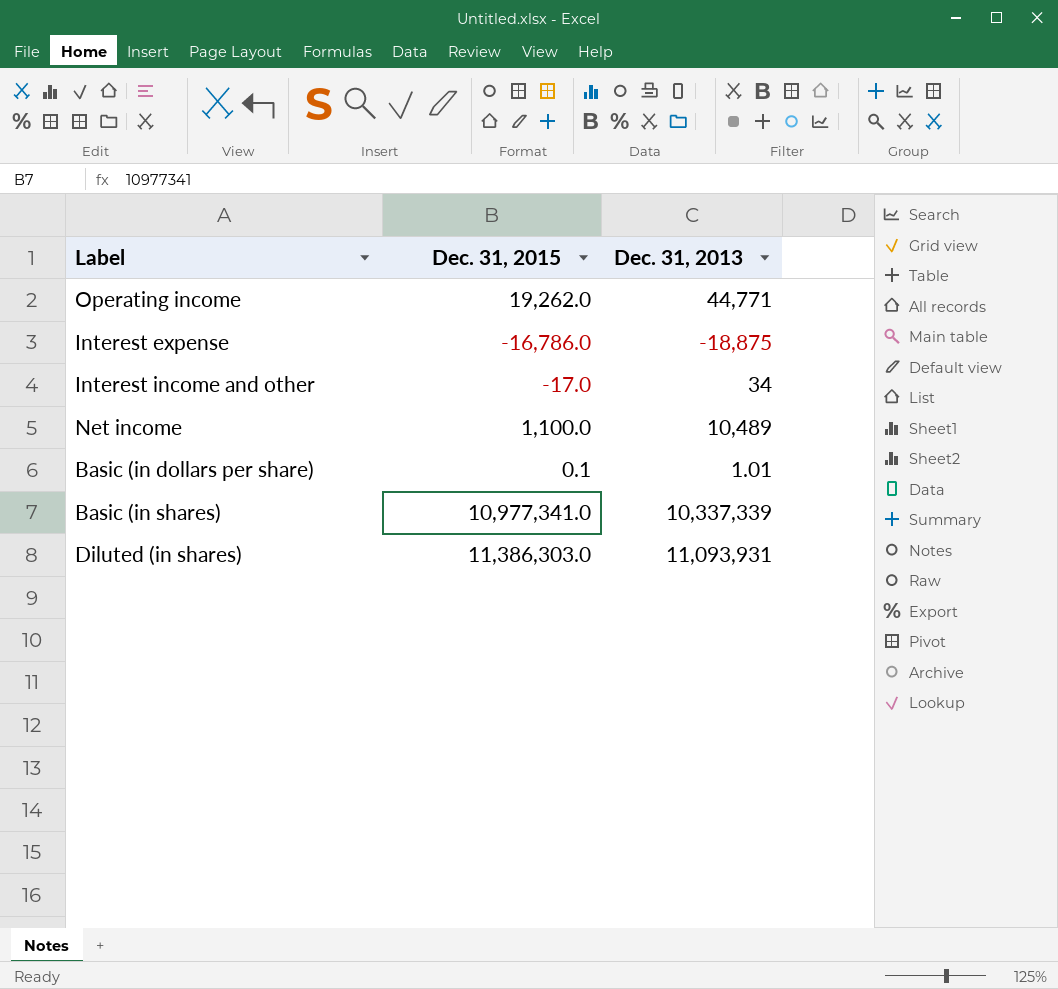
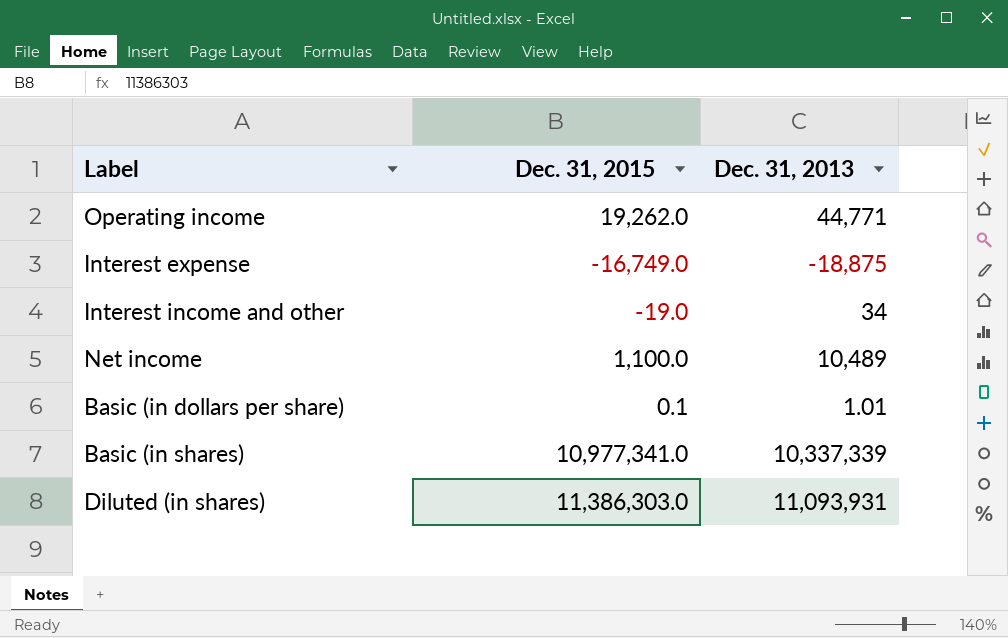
Interest expense | Dec. 31, 2015: -16,786.0 -> -16,749.0
Interest income and other | Dec. 31, 2015: -17.0 -> -19.0

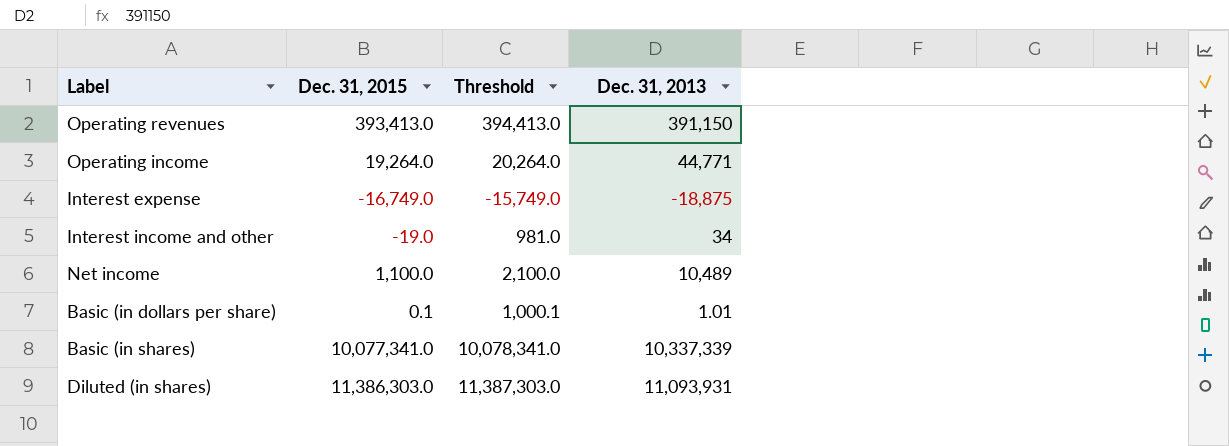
column Threshold | formula: none -> [Dec. 31, 2015] + 1000
row Operating revenues: none -> 393,413.0 | 394,413.0 | 391,150
Operating income | Dec. 31, 2015: 19,262.0 -> 19,264.0
Basic (in shares) | Dec. 31, 2015: 10,977,341.0 -> 10,077,341.0

